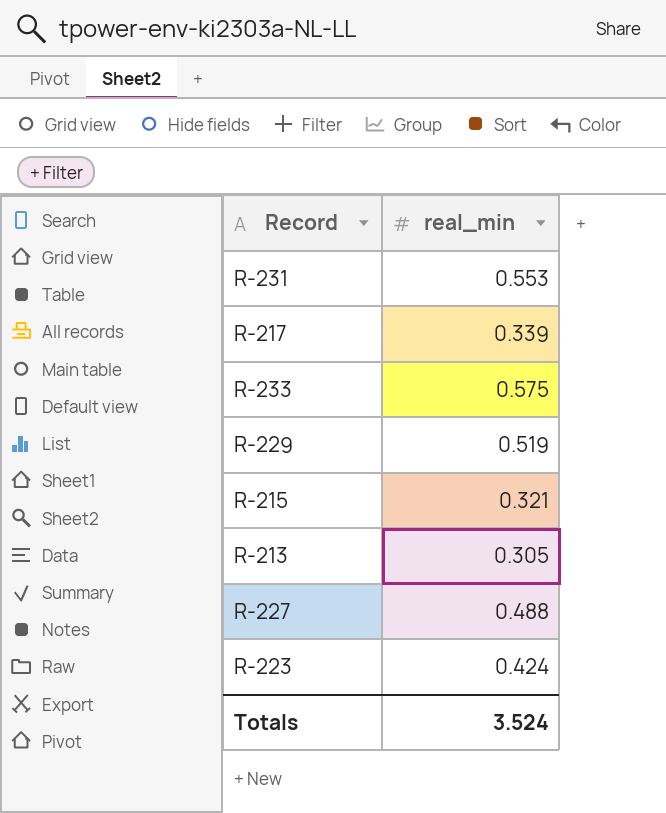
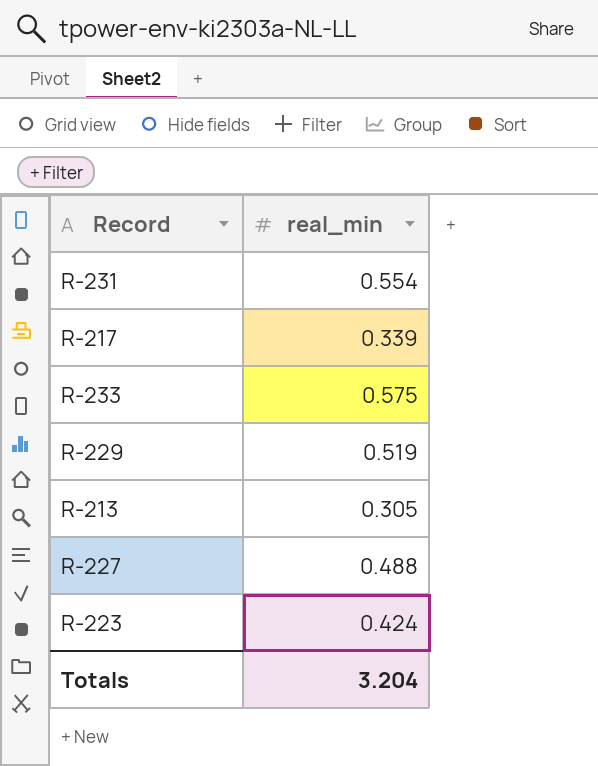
row R-215: 0.321 -> none
R-231 | real_min: 0.553 -> 0.554
Totals | real_min: 3.524 -> 3.204

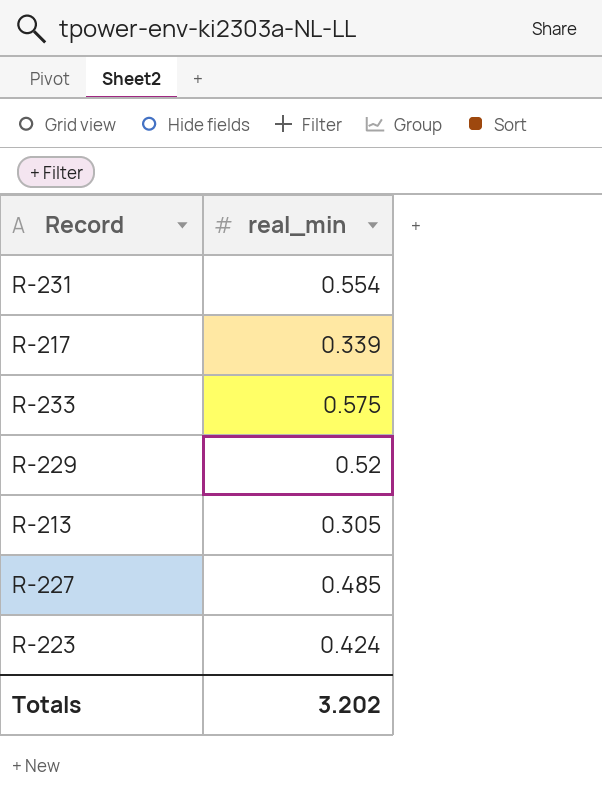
R-229 | real_min: 0.519 -> 0.52
R-227 | real_min: 0.488 -> 0.485
Totals | real_min: 3.204 -> 3.202

